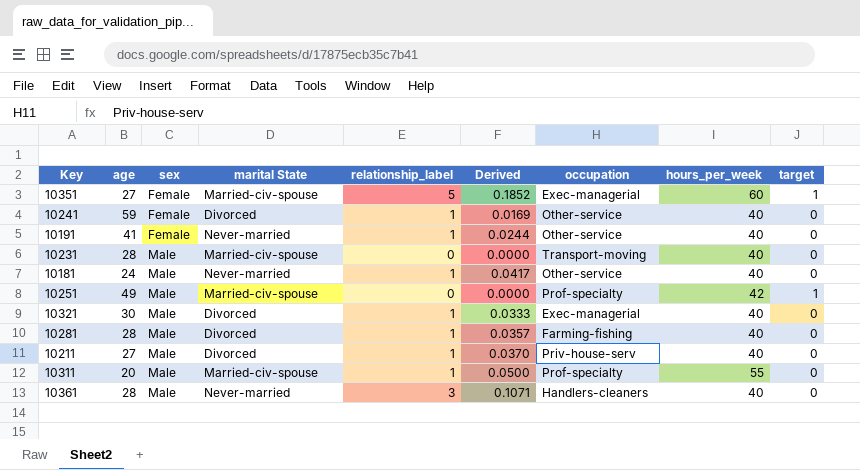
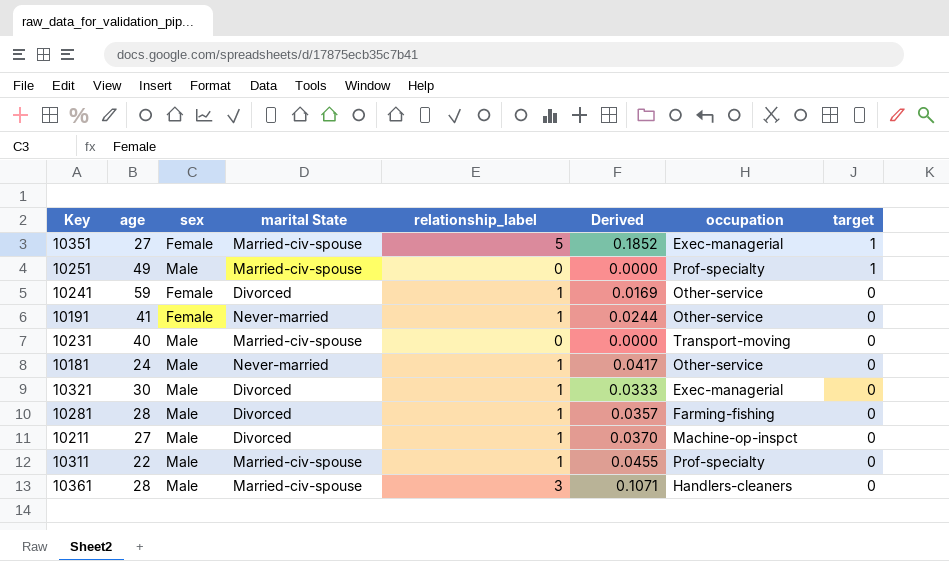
row order: sex ascending -> target descending
column hours_per_week | position: 8 -> none
10231 | age: 28 -> 40
10211 | occupation: Priv-house-serv -> Machine-op-inspct
10311 | age: 20 -> 22
10311 | Derived: 0.0500 -> 0.0455
10361 | marital State: Never-married -> Married-civ-spouse

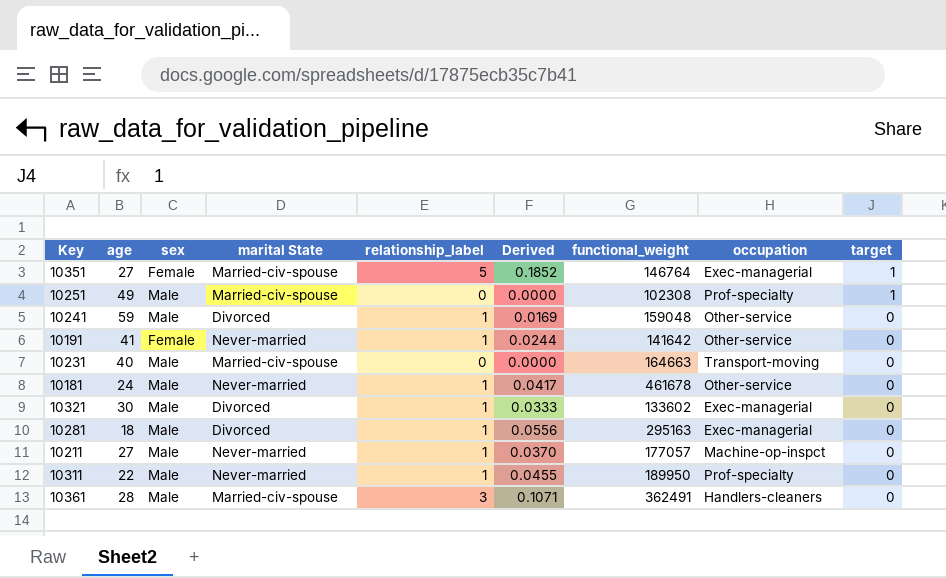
column functional_weight | position: none -> 7
10241 | sex: Female -> Male
10281 | age: 28 -> 18
10281 | Derived: 0.0357 -> 0.0556
10281 | occupation: Farming-fishing -> Exec-managerial
10211 | marital State: Divorced -> Never-married
10311 | marital State: Married-civ-spouse -> Never-married

